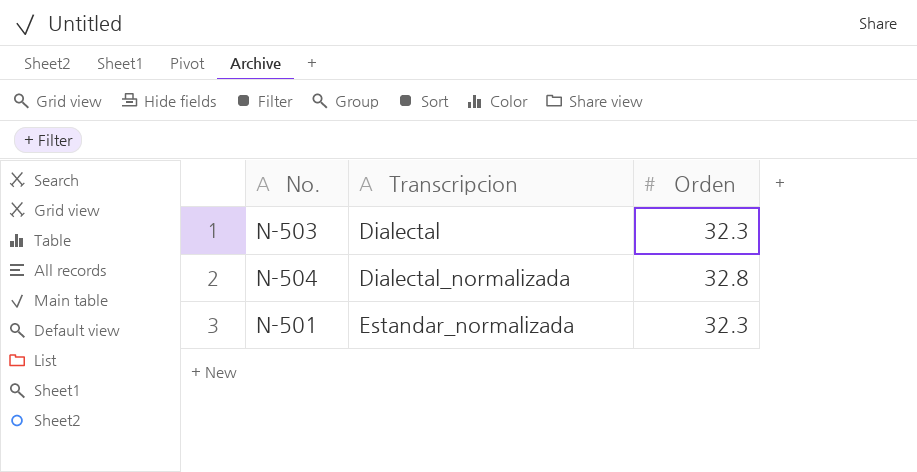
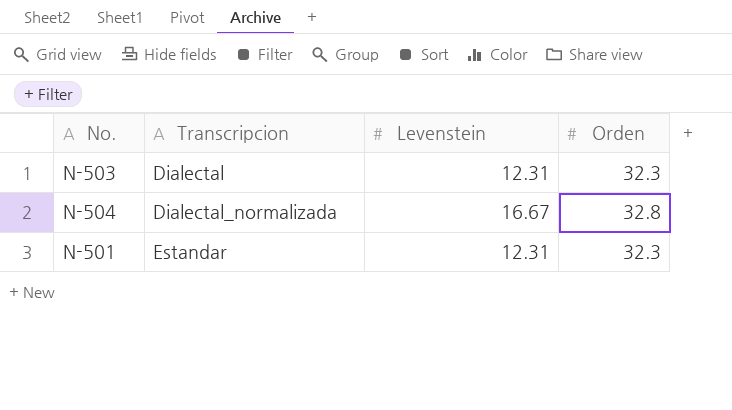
column Levenstein | position: none -> 3
N-501 | Transcripcion: Estandar_normalizada -> Estandar

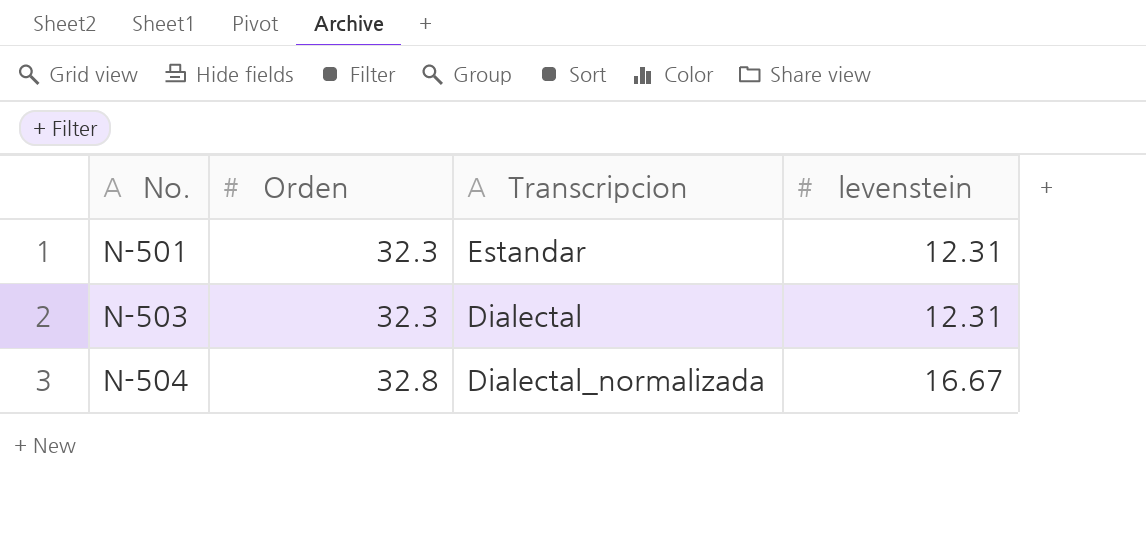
row order: Transcripcion ascending -> No. ascending
column Orden | position: 4 -> 2
column name: Levenstein -> levenstein

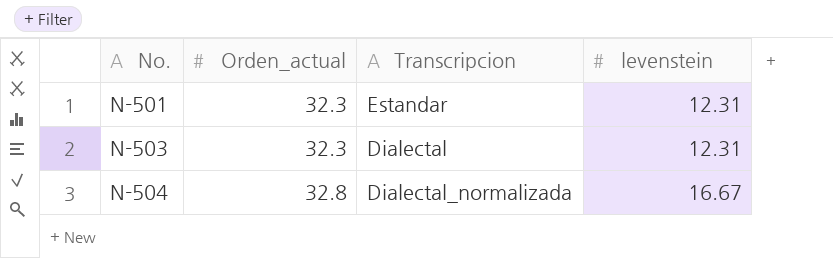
column name: Orden -> Orden_actual

